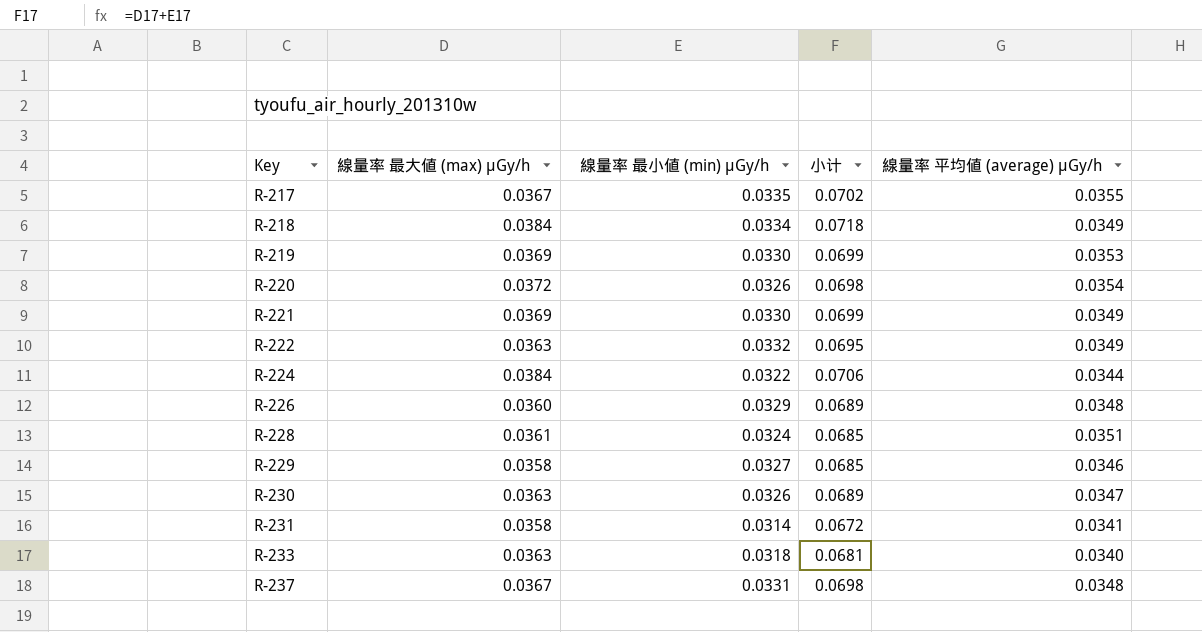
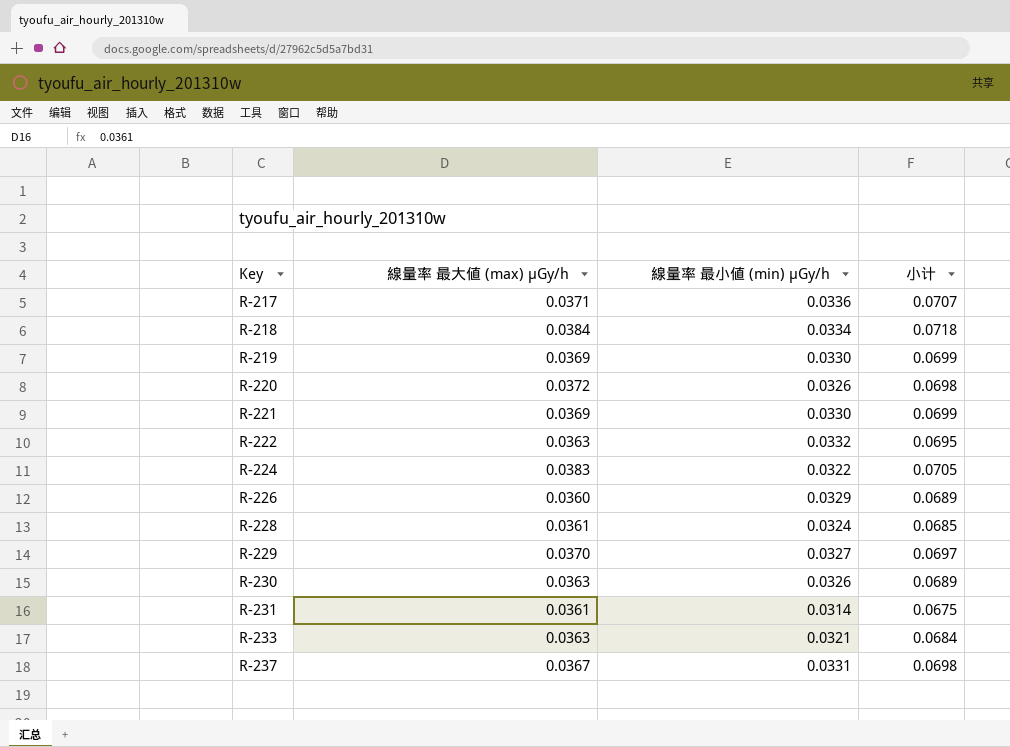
column 線量率 平均値 (average) μGy/h | position: 5 -> none
R-217 | 線量率 最大値 (max) μGy/h: 0.0367 -> 0.0371
R-217 | 線量率 最小値 (min) μGy/h: 0.0335 -> 0.0336
R-217 | 小计: 0.0702 -> 0.0707
R-224 | 線量率 最大値 (max) μGy/h: 0.0384 -> 0.0383
R-224 | 小计: 0.0706 -> 0.0705
R-229 | 線量率 最大値 (max) μGy/h: 0.0358 -> 0.0370
R-229 | 小计: 0.0685 -> 0.0697
R-231 | 線量率 最大値 (max) μGy/h: 0.0358 -> 0.0361
R-231 | 小计: 0.0672 -> 0.0675
R-233 | 線量率 最小値 (min) μGy/h: 0.0318 -> 0.0321
R-233 | 小计: 0.0681 -> 0.0684

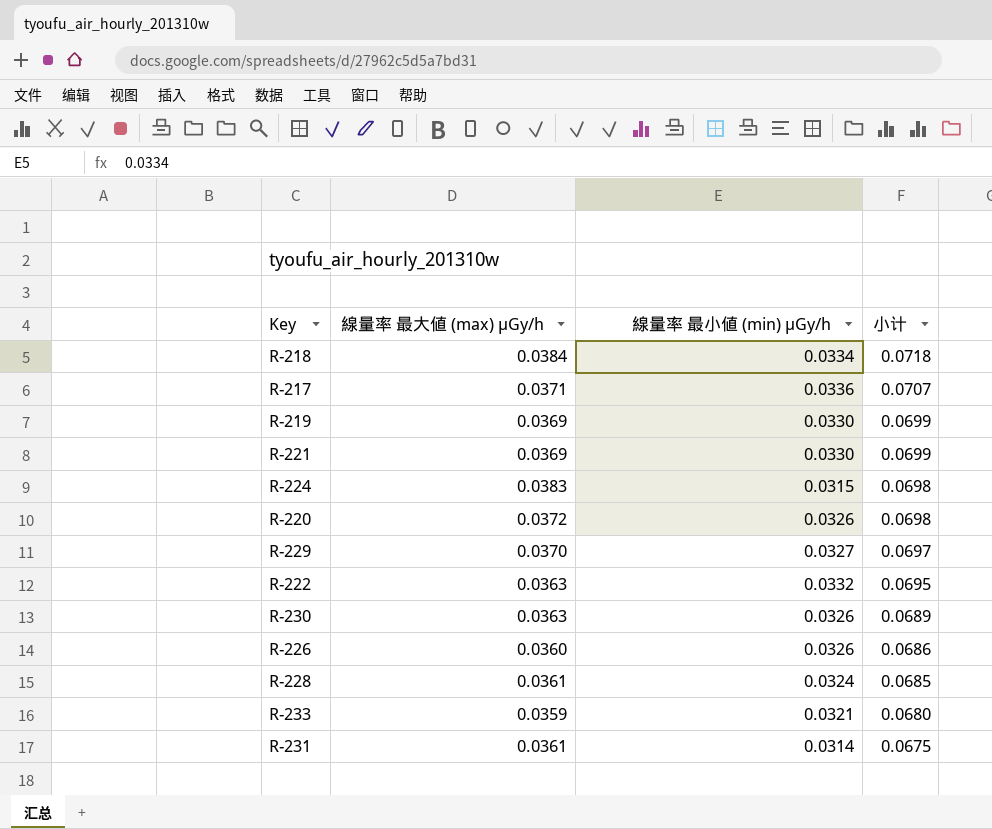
row order: Key ascending -> 小计 descending
row R-237: 0.0367 | 0.0331 | 0.0698 -> none
R-224 | 線量率 最小値 (min) μGy/h: 0.0322 -> 0.0315
R-224 | 小计: 0.0705 -> 0.0698
R-226 | 線量率 最小値 (min) μGy/h: 0.0329 -> 0.0326
R-226 | 小计: 0.0689 -> 0.0686
R-233 | 線量率 最大値 (max) μGy/h: 0.0363 -> 0.0359
R-233 | 小计: 0.0684 -> 0.0680

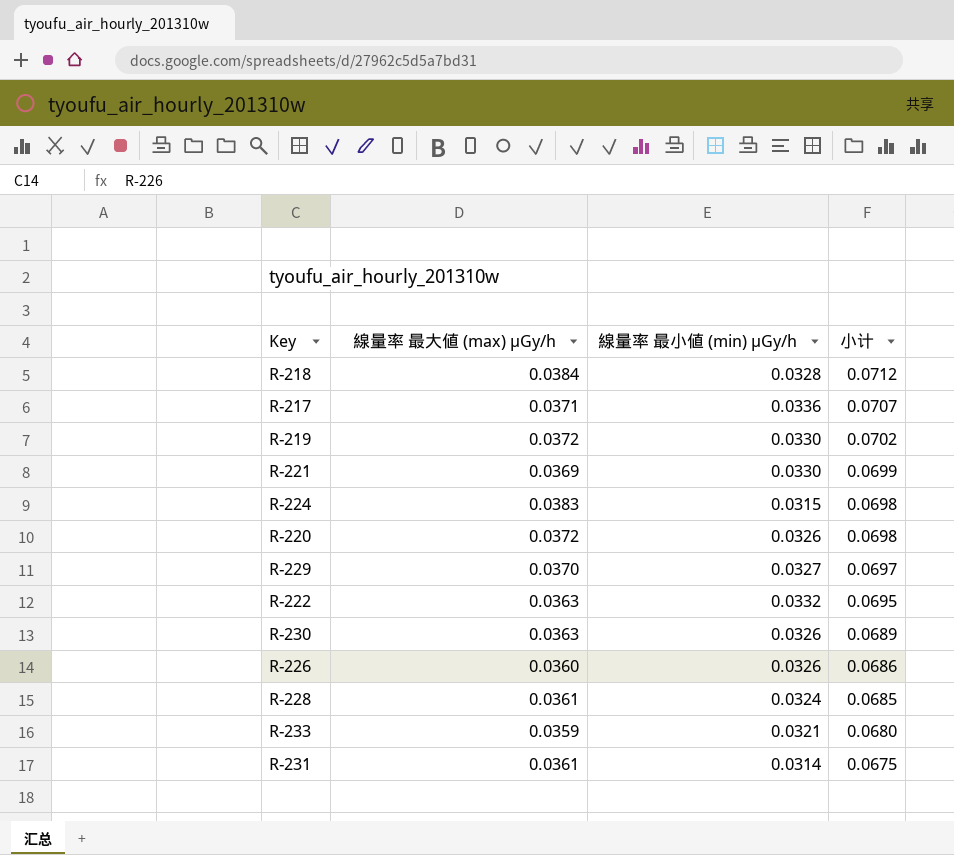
R-218 | 線量率 最小値 (min) μGy/h: 0.0334 -> 0.0328
R-218 | 小计: 0.0718 -> 0.0712
R-219 | 線量率 最大値 (max) μGy/h: 0.0369 -> 0.0372
R-219 | 小计: 0.0699 -> 0.0702

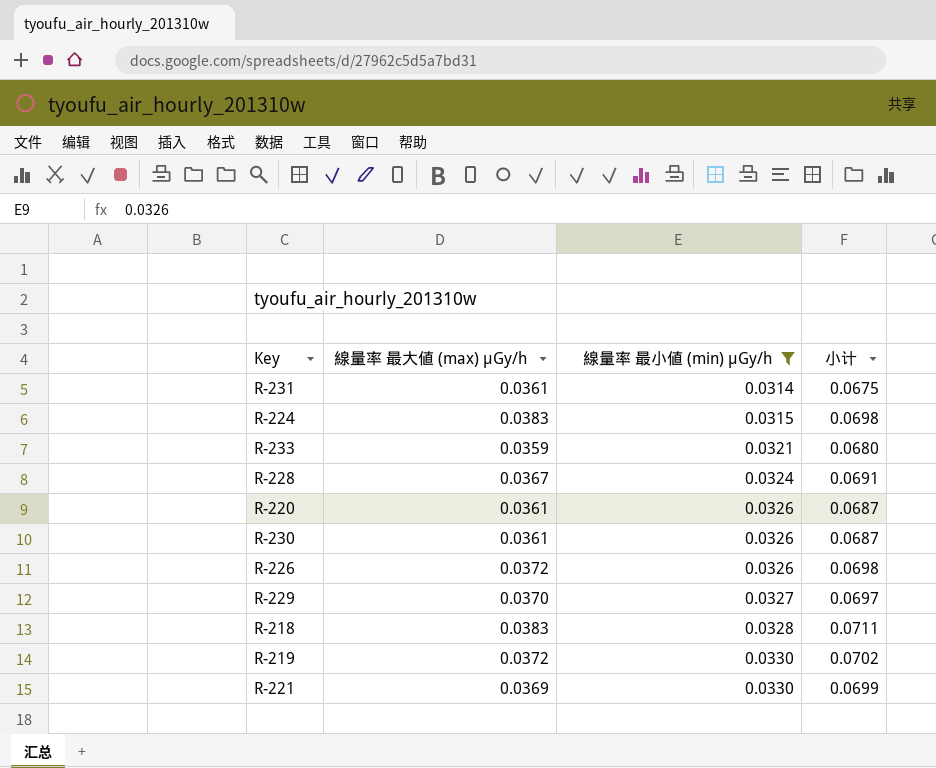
filter: none -> 線量率 最小値 (min) μGy/h <= 0.0330
row order: 小计 descending -> 線量率 最小値 (min) μGy/h ascending
R-228 | 線量率 最大値 (max) μGy/h: 0.0361 -> 0.0367
R-228 | 小计: 0.0685 -> 0.0691
R-220 | 線量率 最大値 (max) μGy/h: 0.0372 -> 0.0361
R-220 | 小计: 0.0698 -> 0.0687
R-230 | 線量率 最大値 (max) μGy/h: 0.0363 -> 0.0361
R-230 | 小计: 0.0689 -> 0.0687
R-226 | 線量率 最大値 (max) μGy/h: 0.0360 -> 0.0372
R-226 | 小计: 0.0686 -> 0.0698
R-218 | 線量率 最大値 (max) μGy/h: 0.0384 -> 0.0383
R-218 | 小计: 0.0712 -> 0.0711

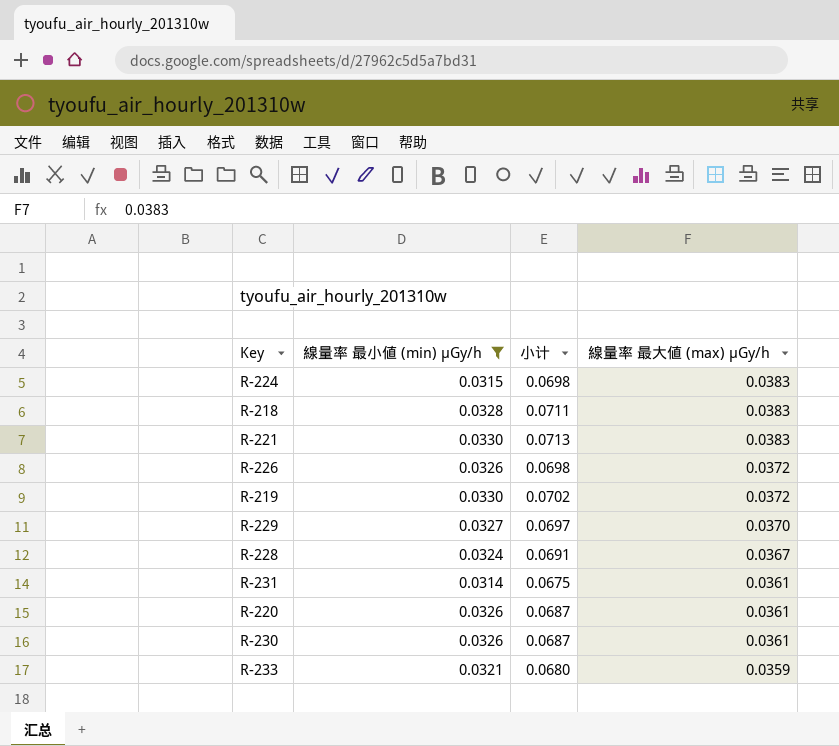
row order: 線量率 最小値 (min) μGy/h ascending -> 線量率 最大値 (max) μGy/h descending
column 線量率 最大値 (max) μGy/h | position: 2 -> 4
R-221 | 小计: 0.0699 -> 0.0713
R-221 | 線量率 最大値 (max) μGy/h: 0.0369 -> 0.0383

